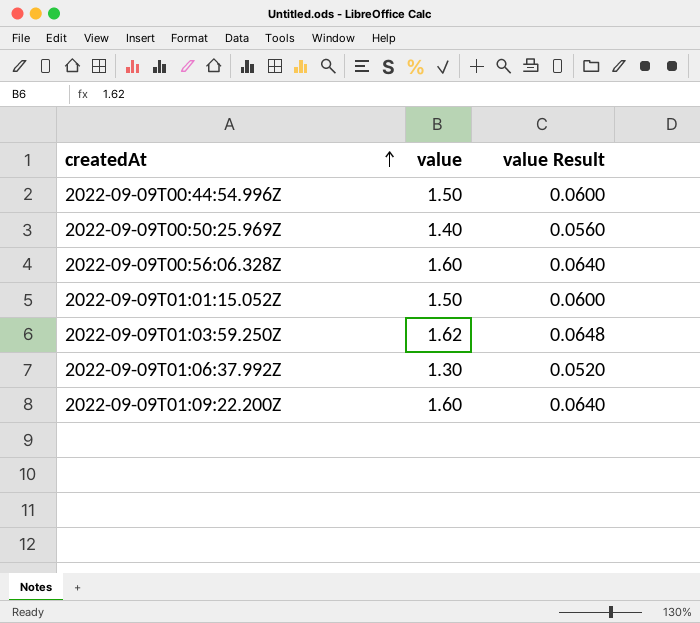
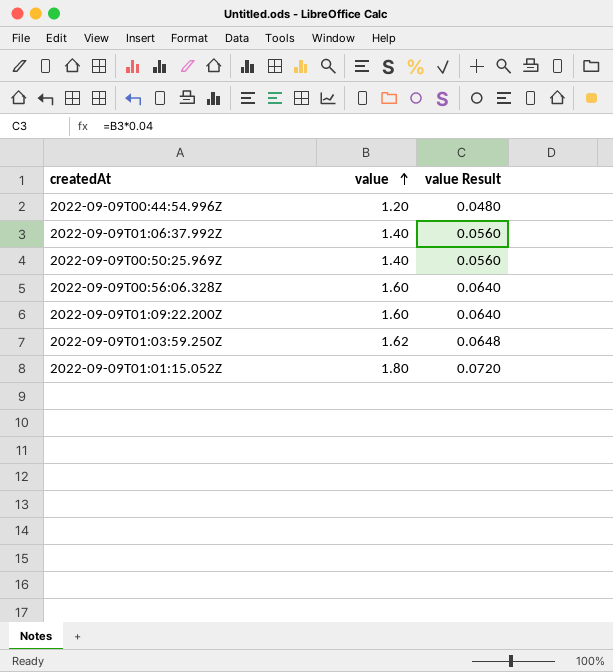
row order: createdAt ascending -> value ascending
2022-09-09T00:44:54.996Z | value: 1.50 -> 1.20
2022-09-09T00:44:54.996Z | value Result: 0.0600 -> 0.0480
2022-09-09T01:06:37.992Z | value: 1.30 -> 1.40
2022-09-09T01:06:37.992Z | value Result: 0.0520 -> 0.0560
2022-09-09T01:01:15.052Z | value: 1.50 -> 1.80
2022-09-09T01:01:15.052Z | value Result: 0.0600 -> 0.0720

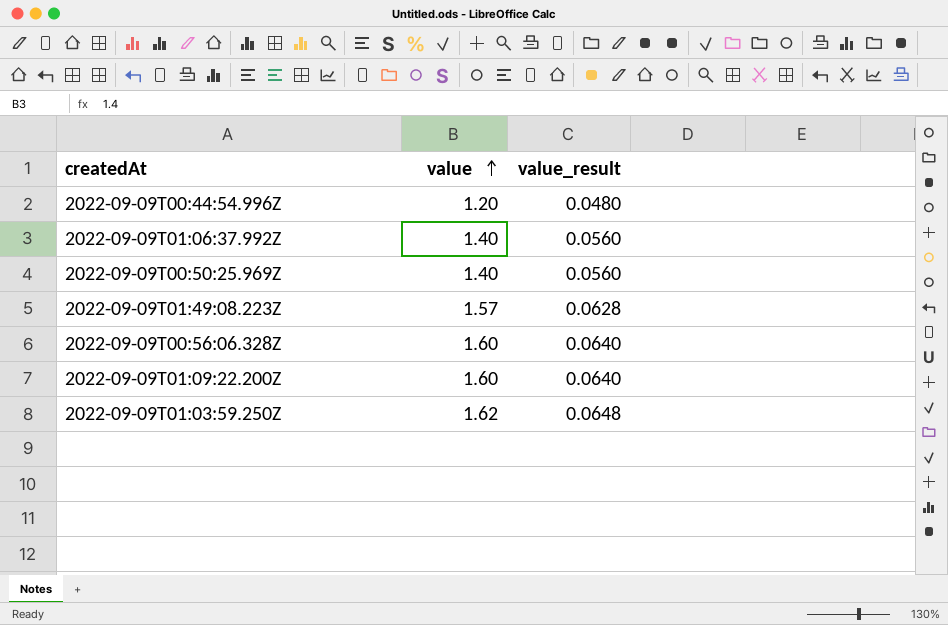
column name: value Result -> value_result
row 2022-09-09T01:01:15.052Z: 1.80 | 0.0720 -> none
row 2022-09-09T01:49:08.223Z: none -> 1.57 | 0.0628

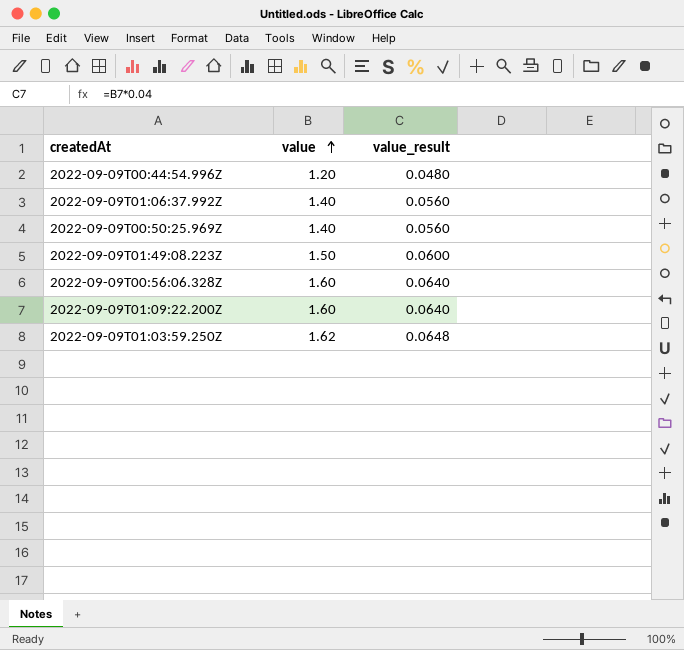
2022-09-09T01:49:08.223Z | value: 1.57 -> 1.50
2022-09-09T01:49:08.223Z | value_result: 0.0628 -> 0.0600

